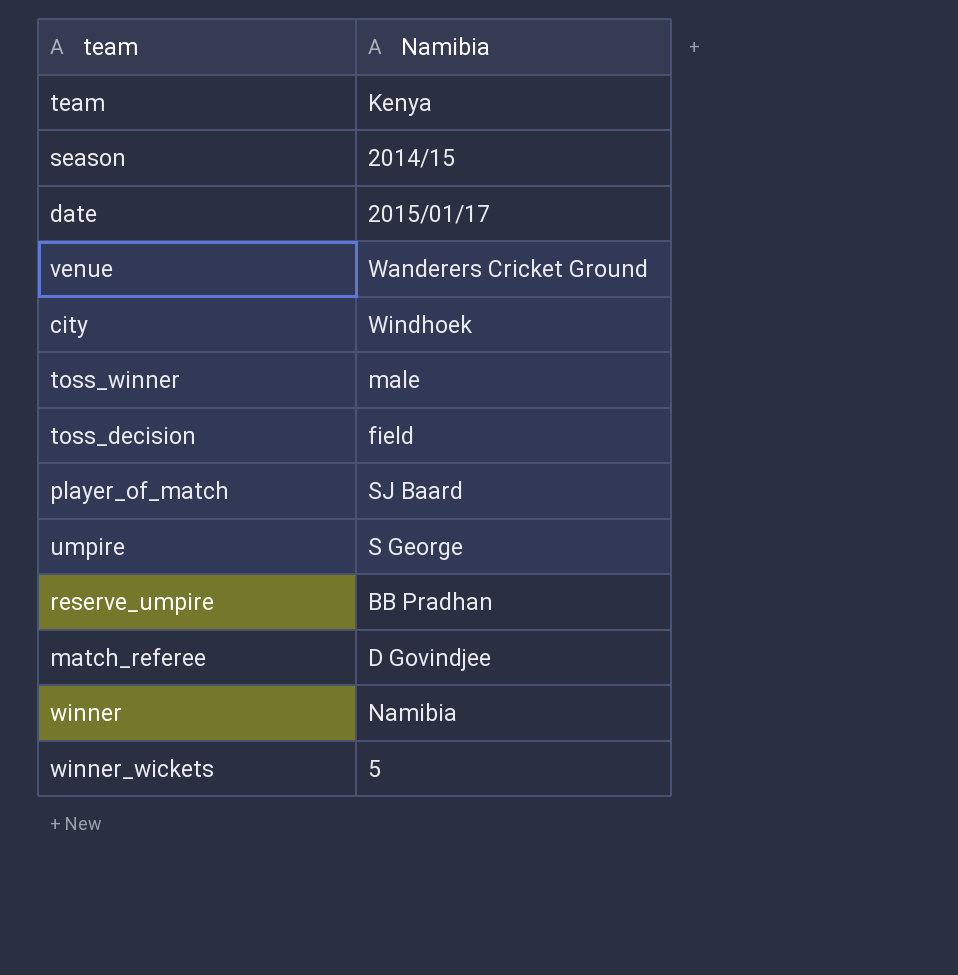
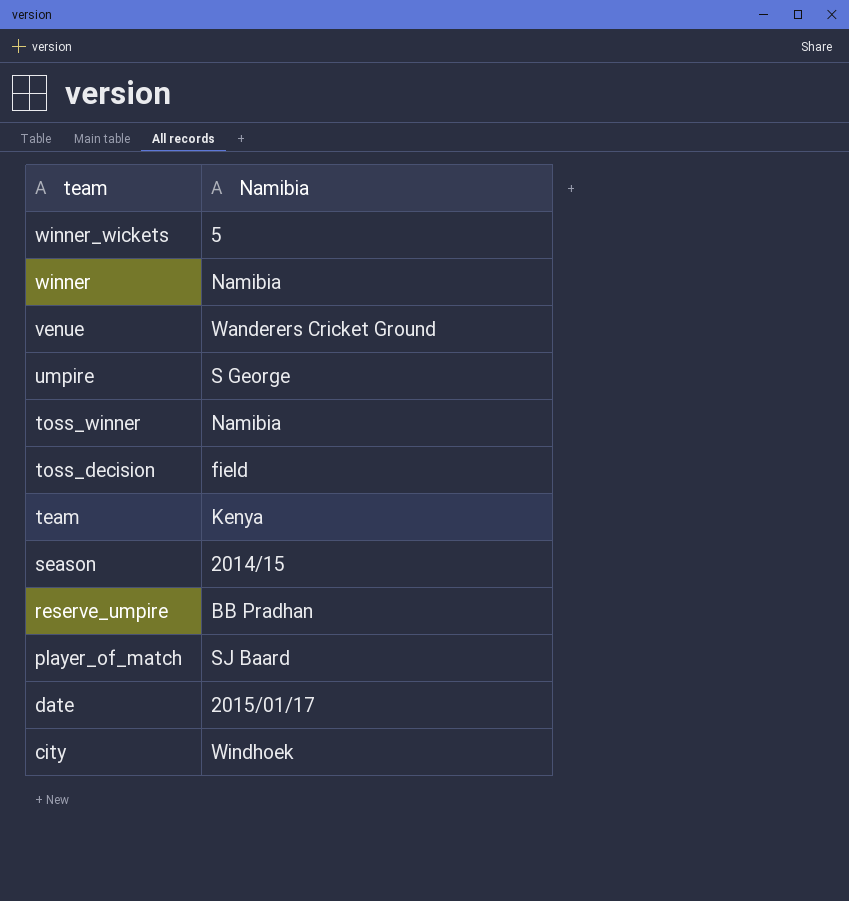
row order: none -> team descending
row match_referee: D Govindjee -> none
toss_winner | Namibia: male -> Namibia

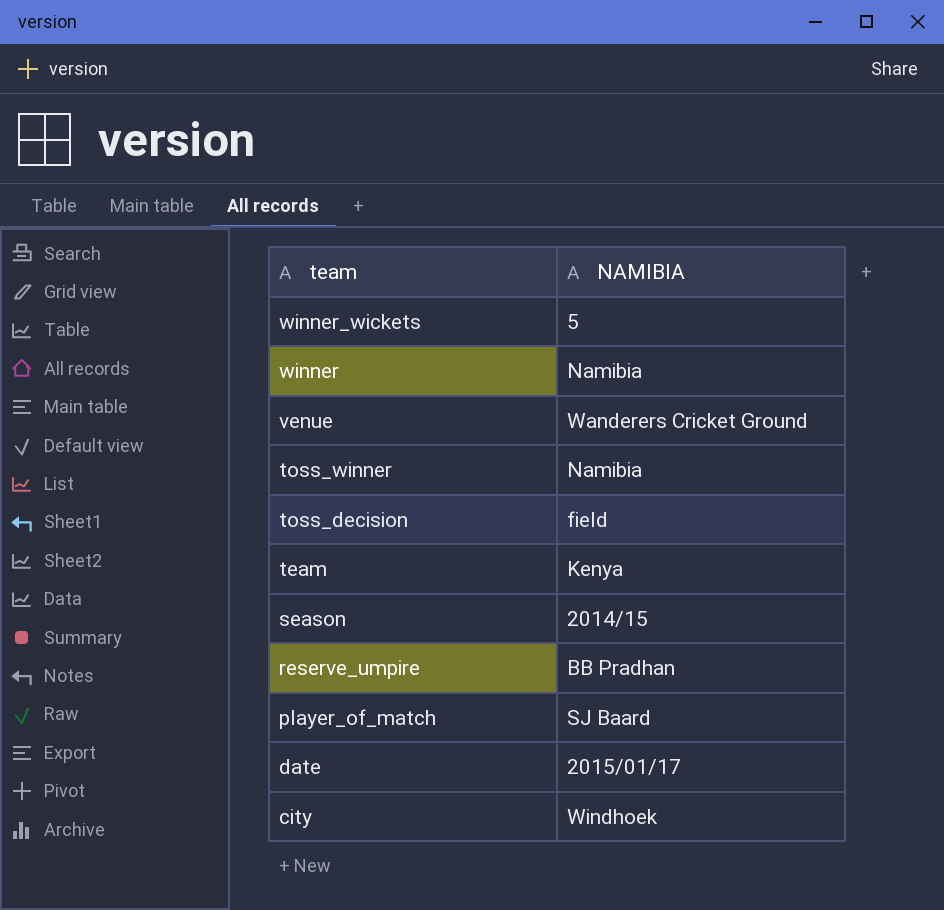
column name: Namibia -> NAMIBIA
row umpire: S George -> none

